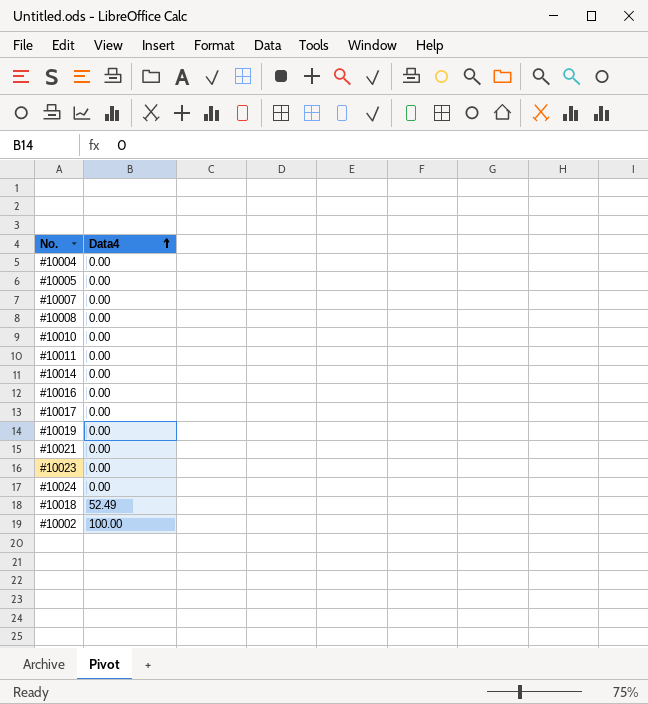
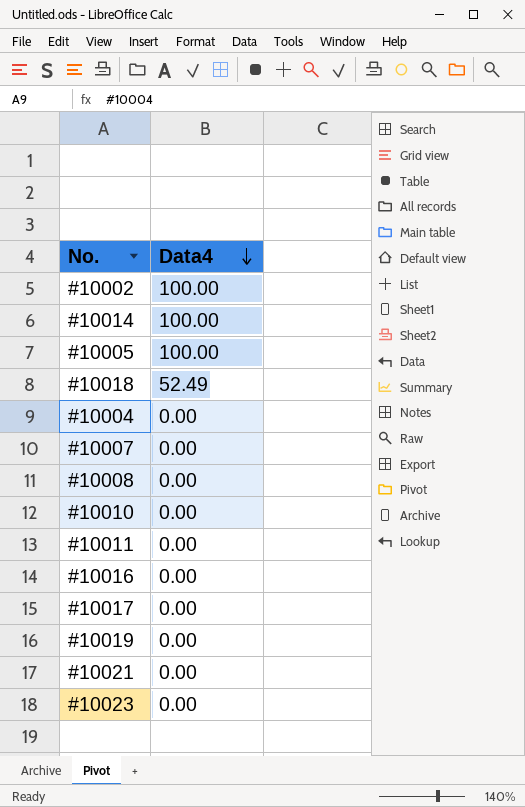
row order: Data4 ascending -> Data4 descending
row #10024: 0.00 -> none
#10014 | Data4: 0.00 -> 100.00
#10005 | Data4: 0.00 -> 100.00

